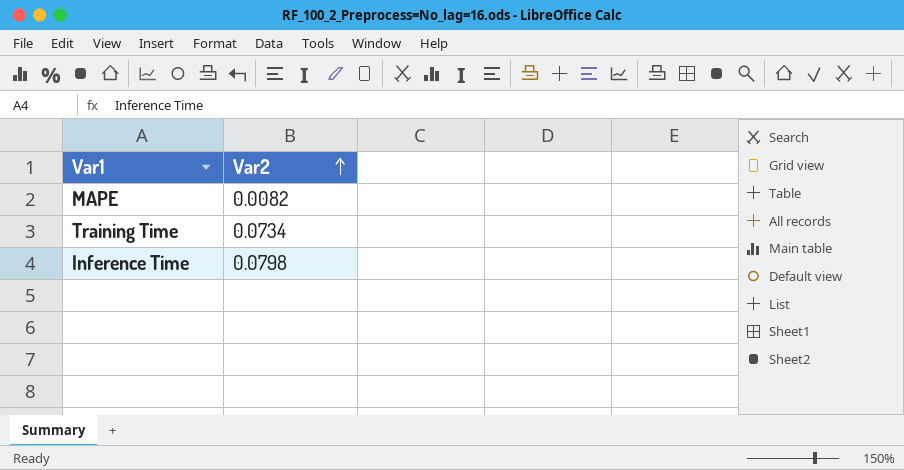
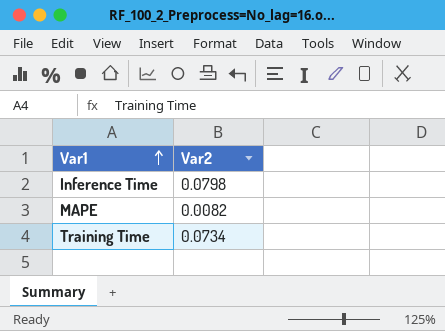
row order: Var2 ascending -> Var1 ascending

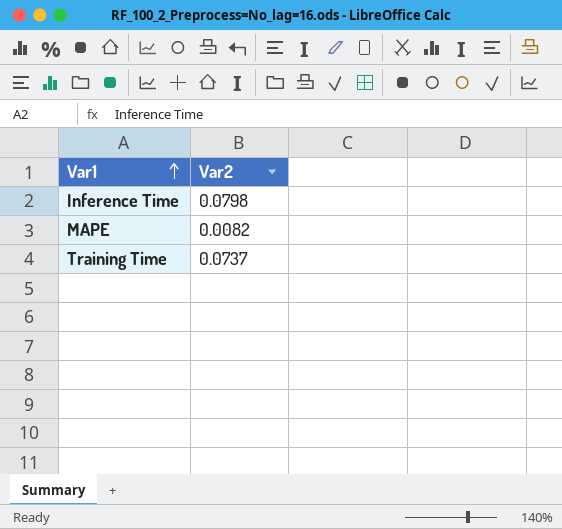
Training Time | Var2: 0.0734 -> 0.0737

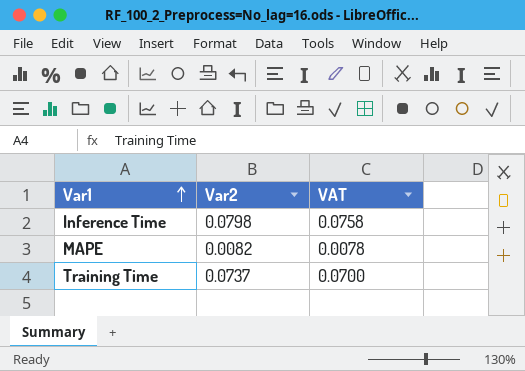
column VAT | formula: none -> [Var2] * 0.95

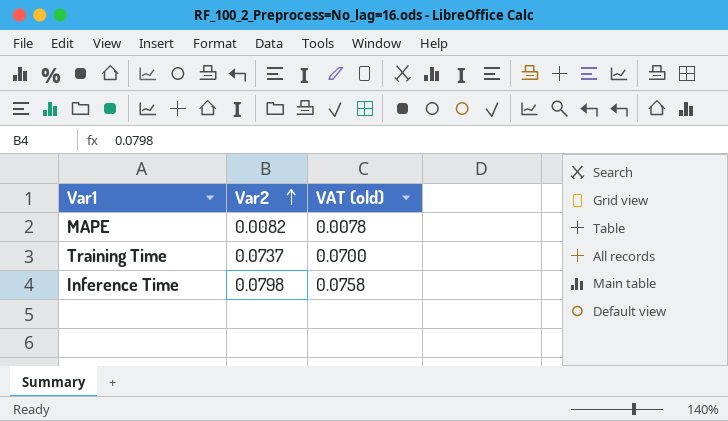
row order: Var1 ascending -> Var2 ascending
column name: VAT -> VAT (old)

